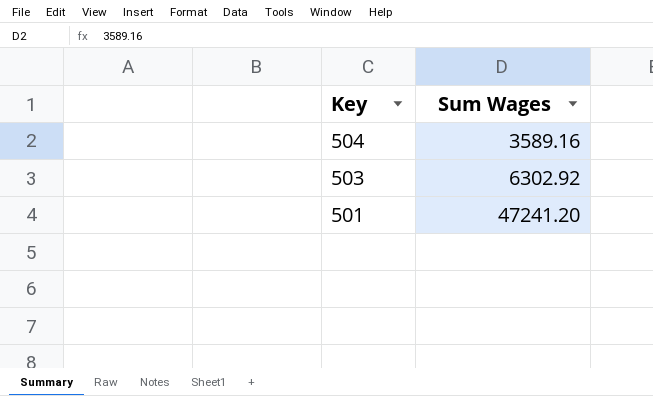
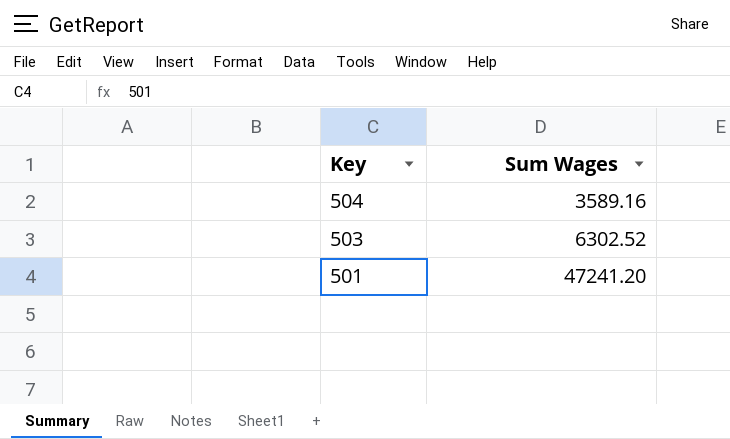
503 | Sum Wages: 6302.92 -> 6302.52

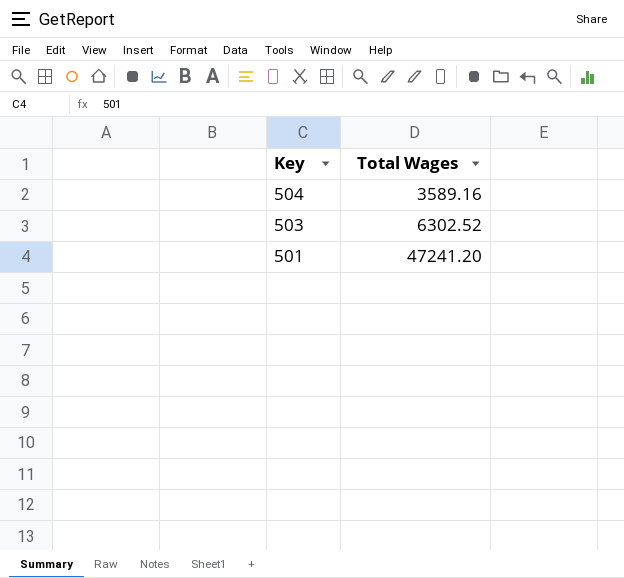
column name: Sum Wages -> Total Wages

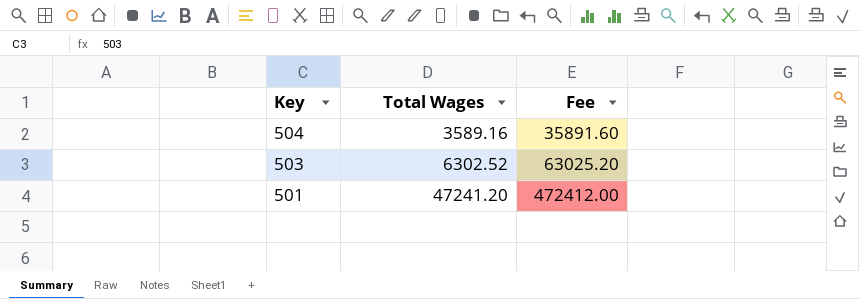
column Fee | formula: none -> [Total Wages] * 10

